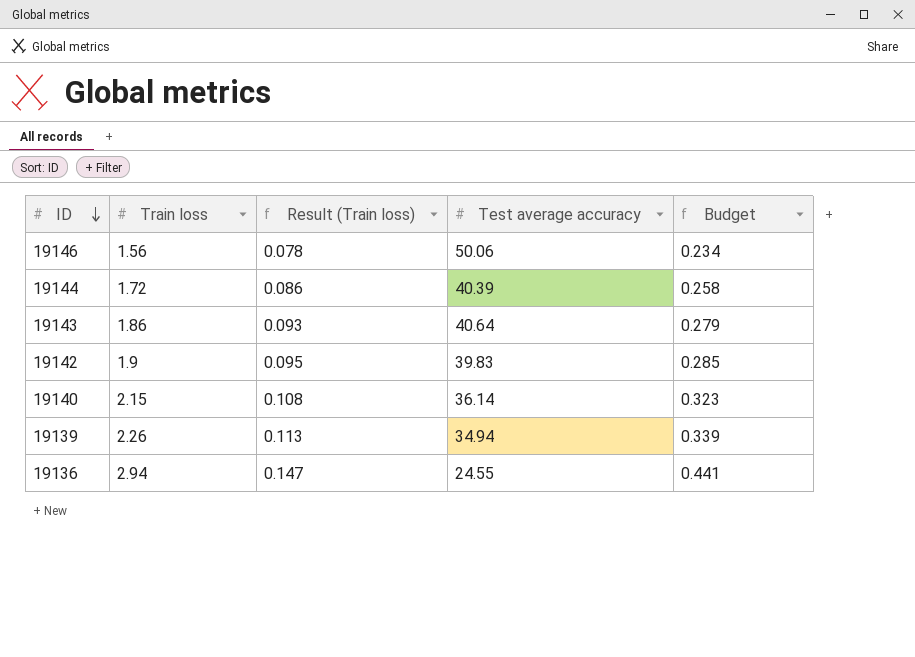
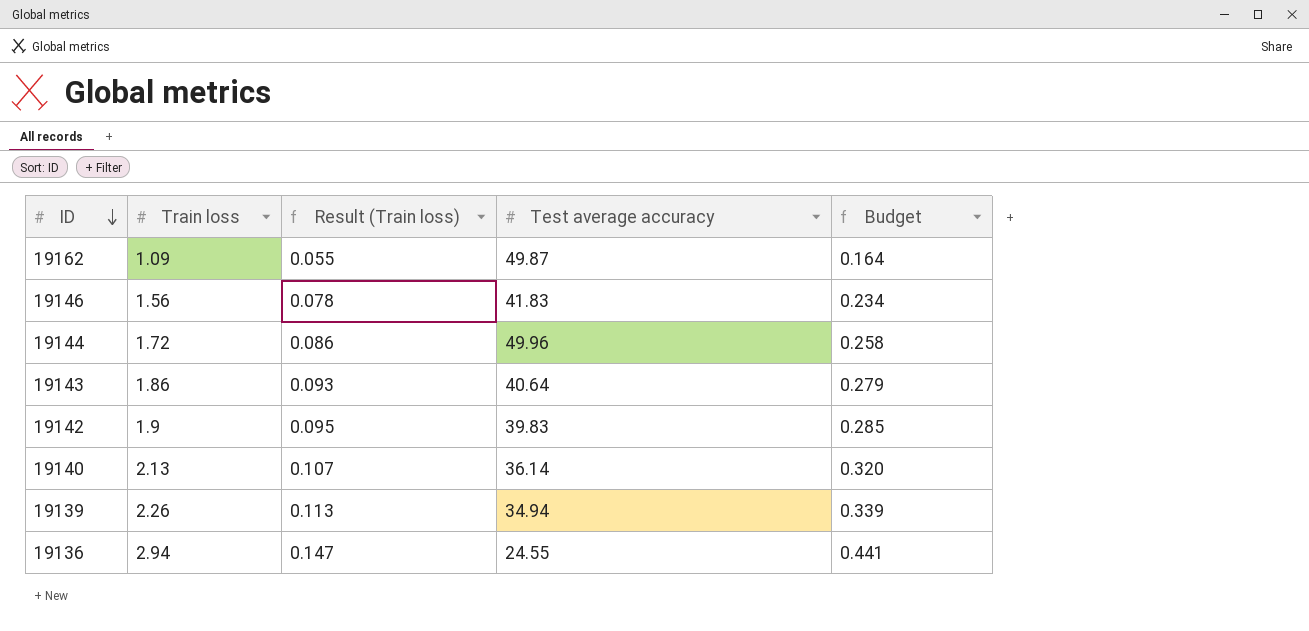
row 19162: none -> 1.09 | 0.055 | 49.87 | 0.164
19146 | Test average accuracy: 50.06 -> 41.83
19144 | Test average accuracy: 40.39 -> 49.96
19140 | Train loss: 2.15 -> 2.13
19140 | Result (Train loss): 0.108 -> 0.107
19140 | Budget: 0.323 -> 0.320

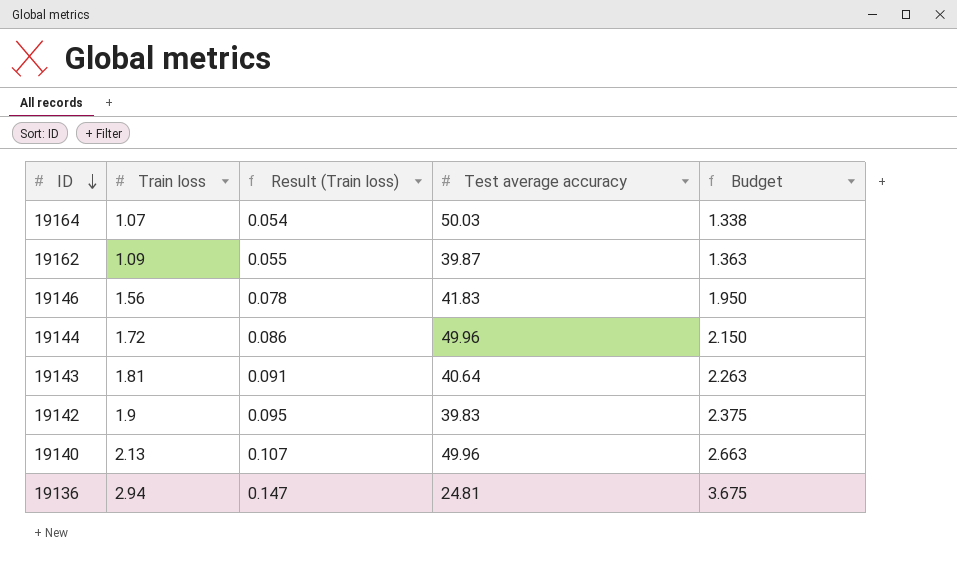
column Budget | formula: [Train loss] * 0.15 -> [Train loss] * 1.25
row 19139: 2.26 | 0.113 | 34.94 | 0.339 -> none
row 19164: none -> 1.07 | 0.054 | 50.03 | 1.338
19162 | Test average accuracy: 49.87 -> 39.87
19143 | Train loss: 1.86 -> 1.81
19143 | Result (Train loss): 0.093 -> 0.091
19140 | Test average accuracy: 36.14 -> 49.96
19136 | Test average accuracy: 24.55 -> 24.81

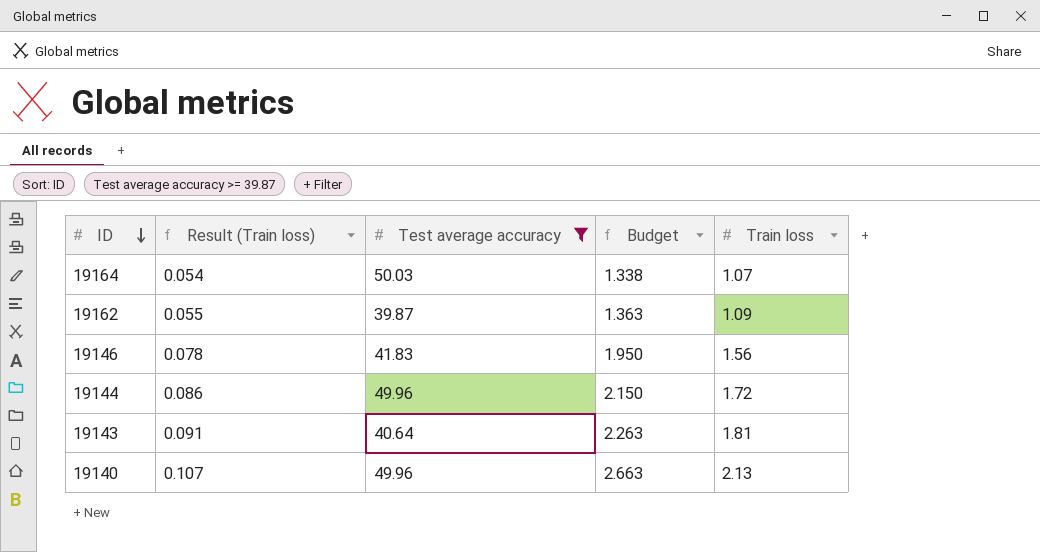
filter: none -> Test average accuracy >= 39.87
column Train loss | position: 2 -> 5

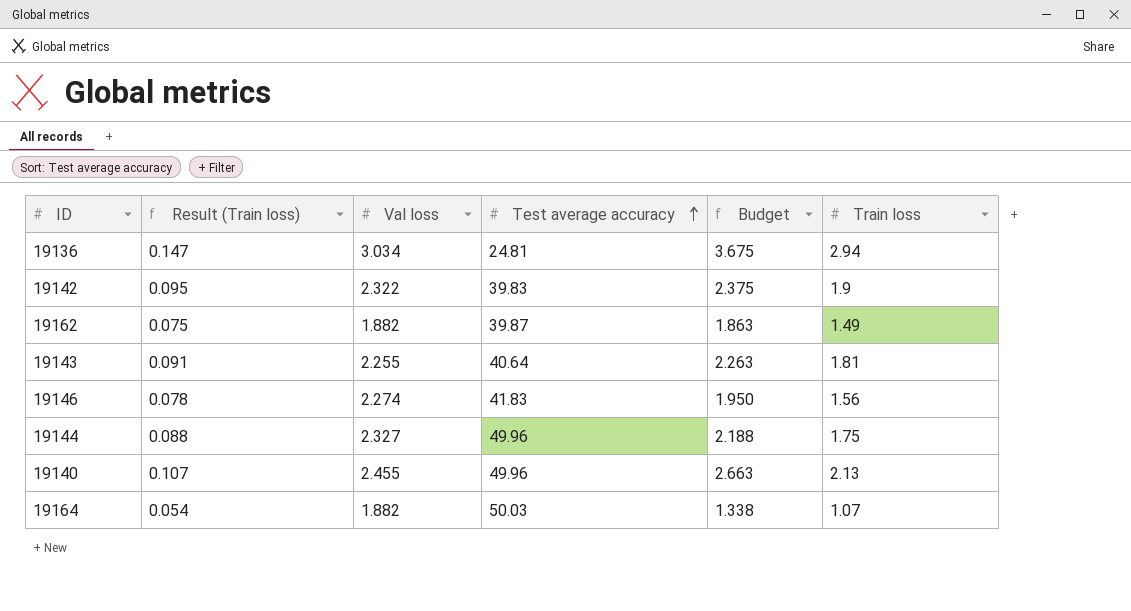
filter: Test average accuracy >= 39.87 -> none
row order: ID descending -> Test average accuracy ascending
column Val loss | position: none -> 3
19162 | Result (Train loss): 0.055 -> 0.075
19162 | Budget: 1.363 -> 1.863
19162 | Train loss: 1.09 -> 1.49
19144 | Result (Train loss): 0.086 -> 0.088
19144 | Budget: 2.150 -> 2.188
19144 | Train loss: 1.72 -> 1.75

